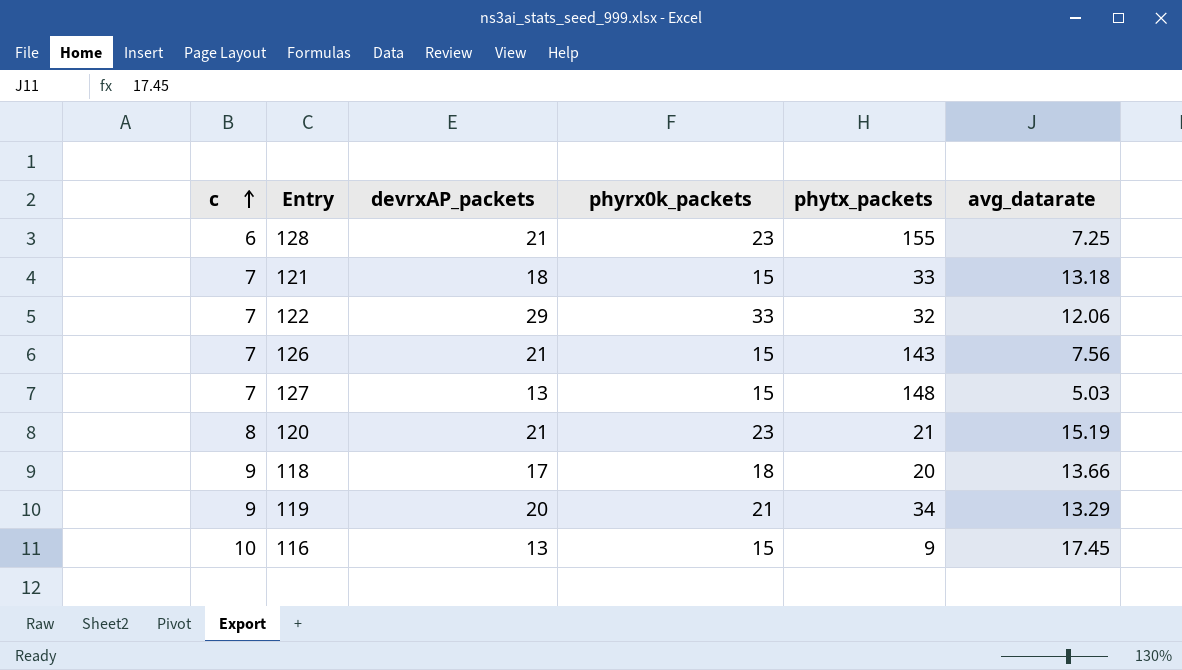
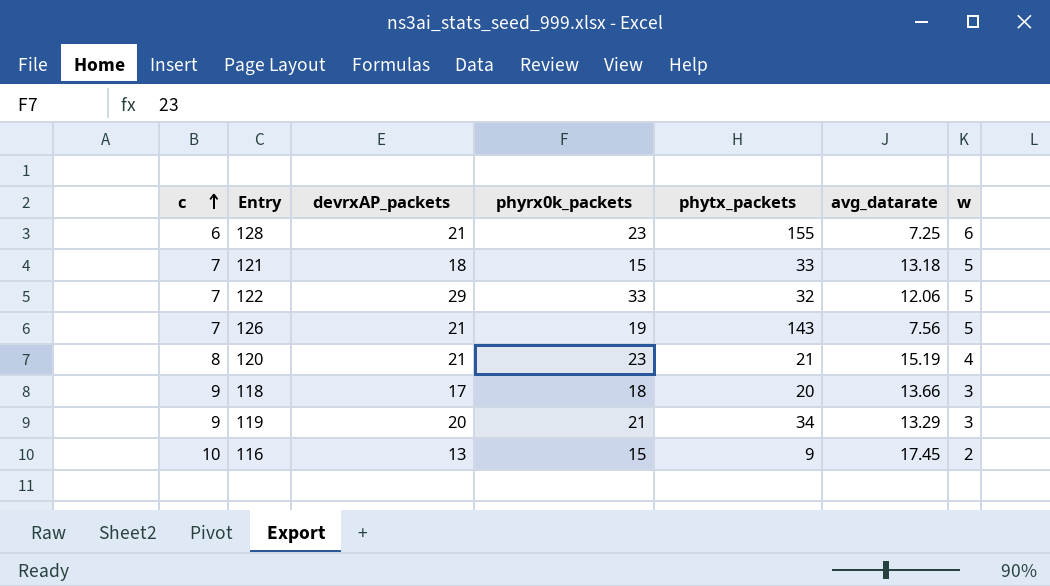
column w | position: none -> 7
row 127: 7 | 13 | 15 | 148 | 5.03 -> none
126 | phyrx0k_packets: 15 -> 19

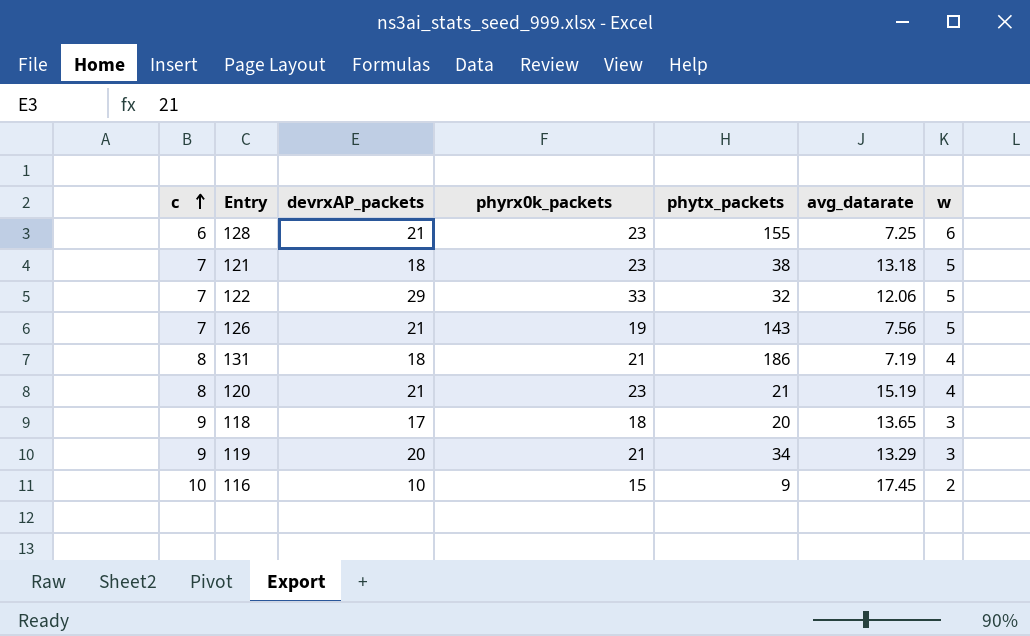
121 | phyrx0k_packets: 15 -> 23
121 | phytx_packets: 33 -> 38
row 131: none -> 8 | 18 | 21 | 186 | 7.19 | 4
118 | avg_datarate: 13.66 -> 13.65
116 | devrxAP_packets: 13 -> 10

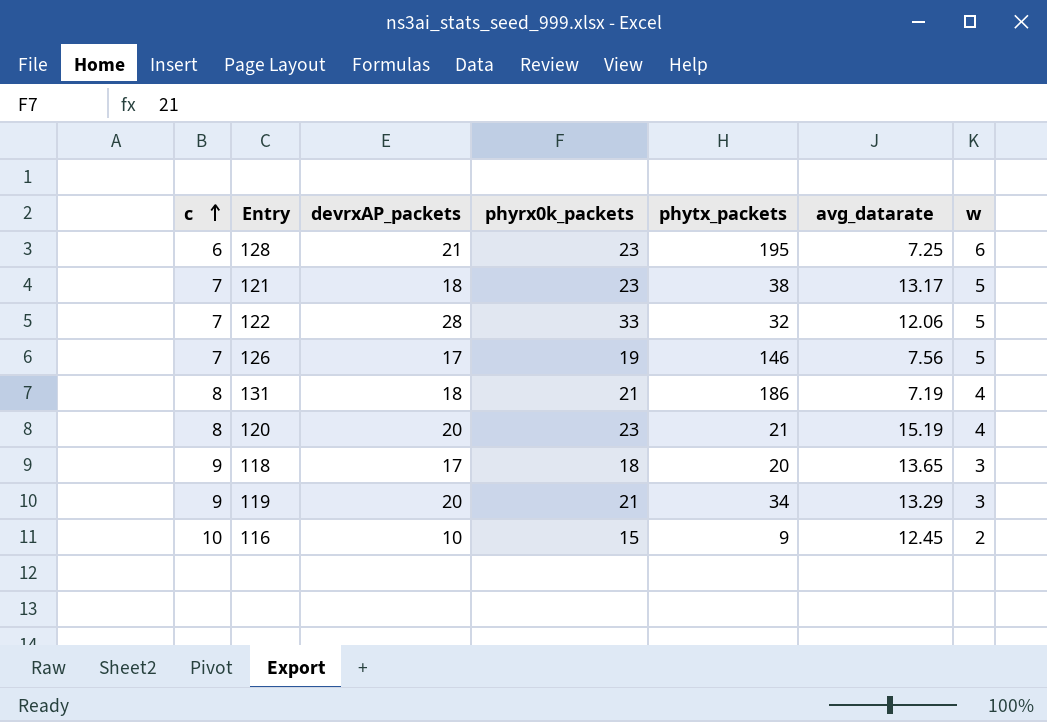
128 | phytx_packets: 155 -> 195
121 | avg_datarate: 13.18 -> 13.17
122 | devrxAP_packets: 29 -> 28
126 | devrxAP_packets: 21 -> 17
126 | phytx_packets: 143 -> 146
120 | devrxAP_packets: 21 -> 20
116 | avg_datarate: 17.45 -> 12.45

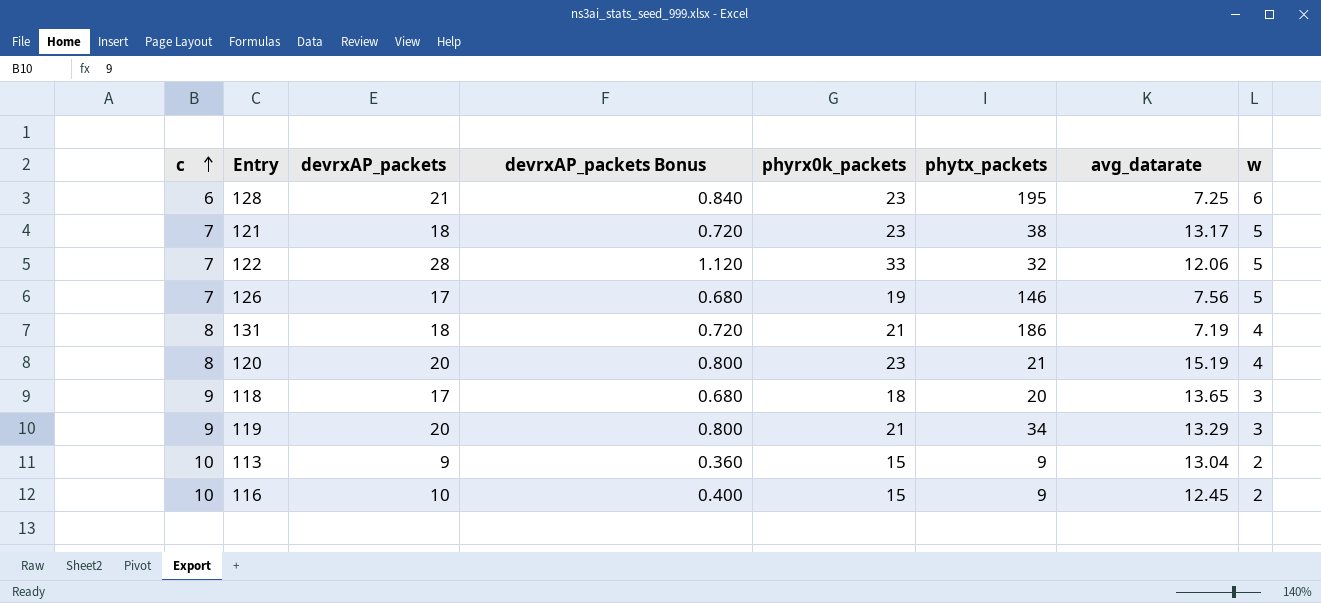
column devrxAP_packets Bonus | formula: none -> [devrxAP_packets] * 0.04
row 113: none -> 10 | 9 | 0.360 | 15 | 9 | 13.04 | 2

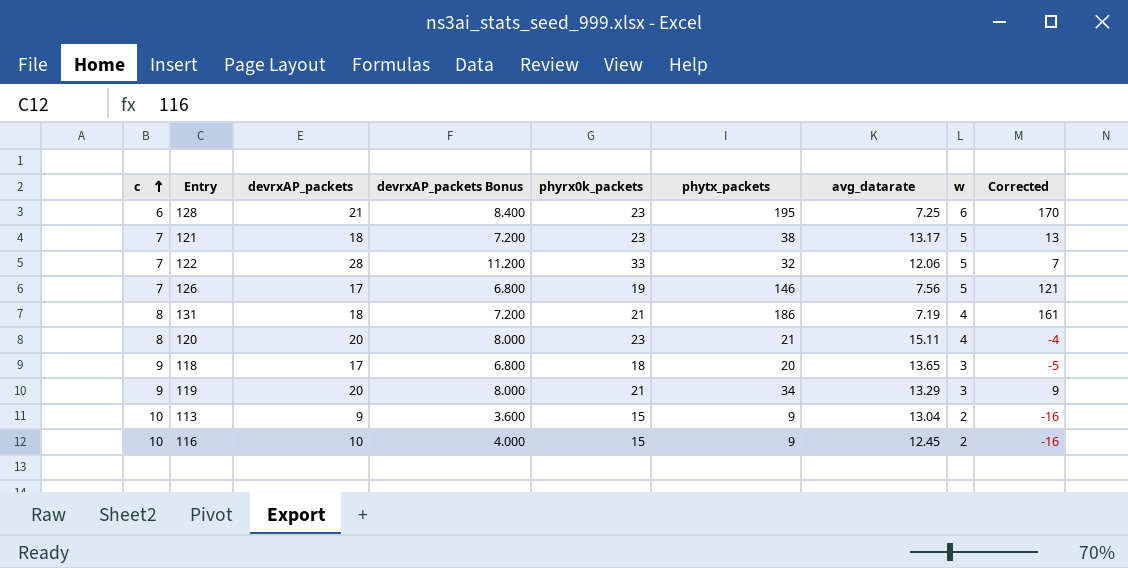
column devrxAP_packets Bonus | formula: [devrxAP_packets] * 0.04 -> [devrxAP_packets] * 0.4
column Corrected | formula: none -> [phytx_packets] - 25
120 | avg_datarate: 15.19 -> 15.11

